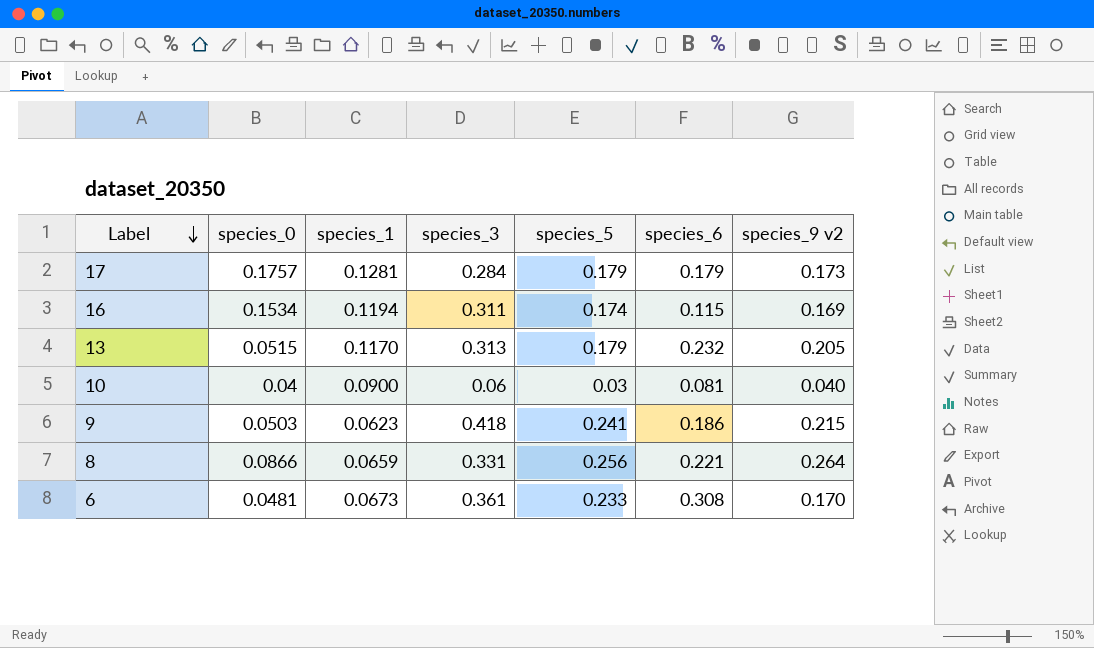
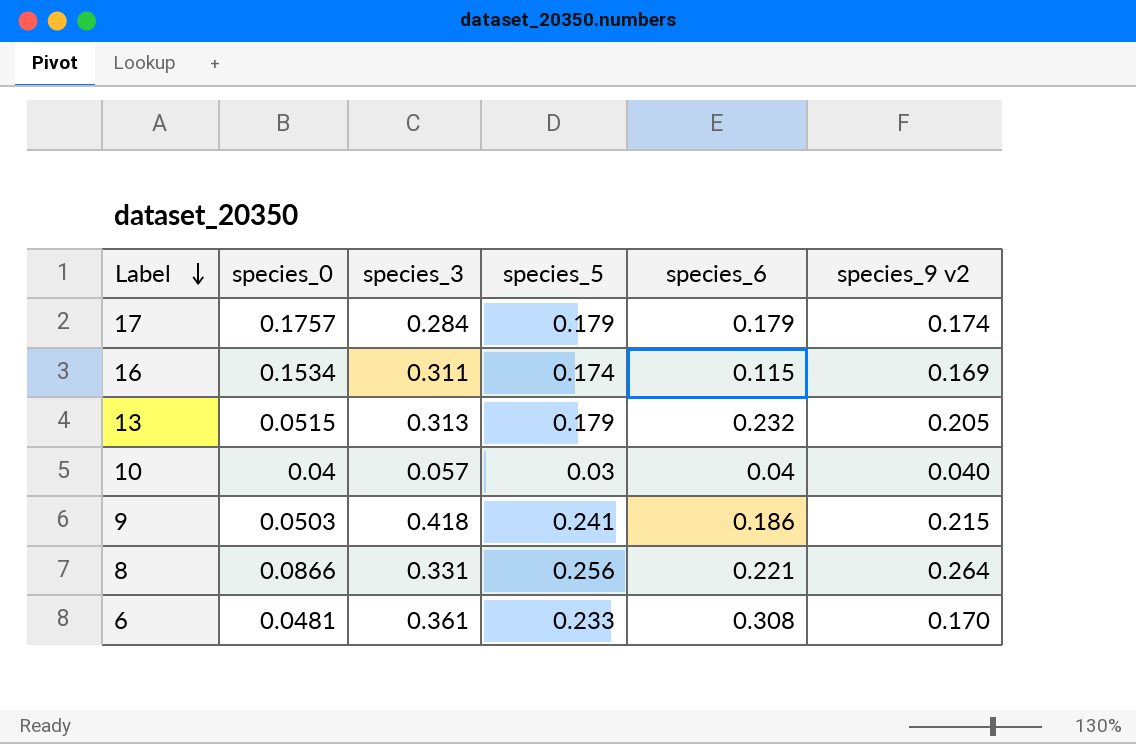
column species_1 | position: 3 -> none
17 | species_9 v2: 0.173 -> 0.174
10 | species_3: 0.06 -> 0.057
10 | species_6: 0.081 -> 0.04

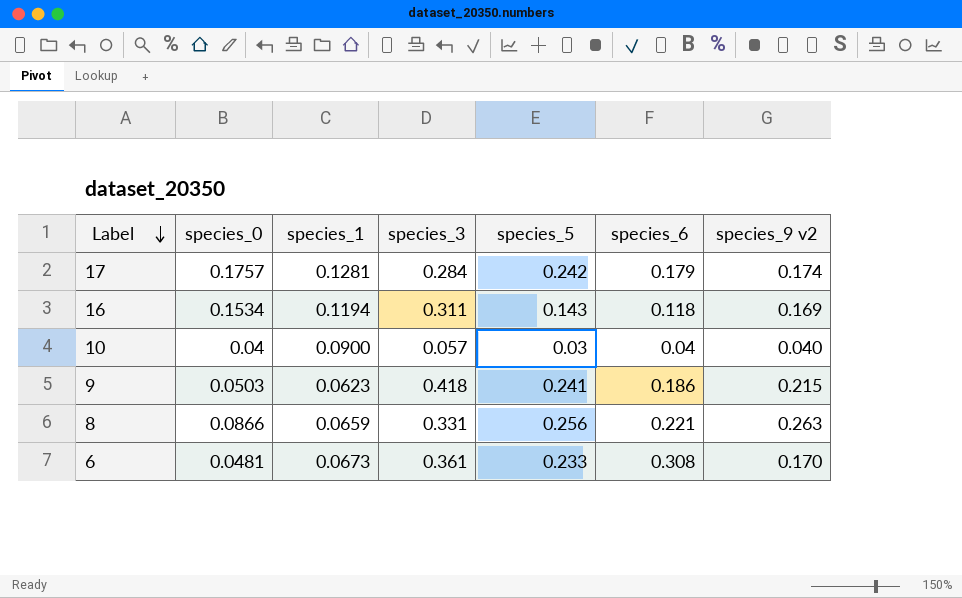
column species_1 | position: none -> 3
row 13: 0.0515 | 0.313 | 0.179 | 0.232 | 0.205 -> none
17 | species_5: 0.179 -> 0.242
16 | species_5: 0.174 -> 0.143
16 | species_6: 0.115 -> 0.118
8 | species_9 v2: 0.264 -> 0.263

